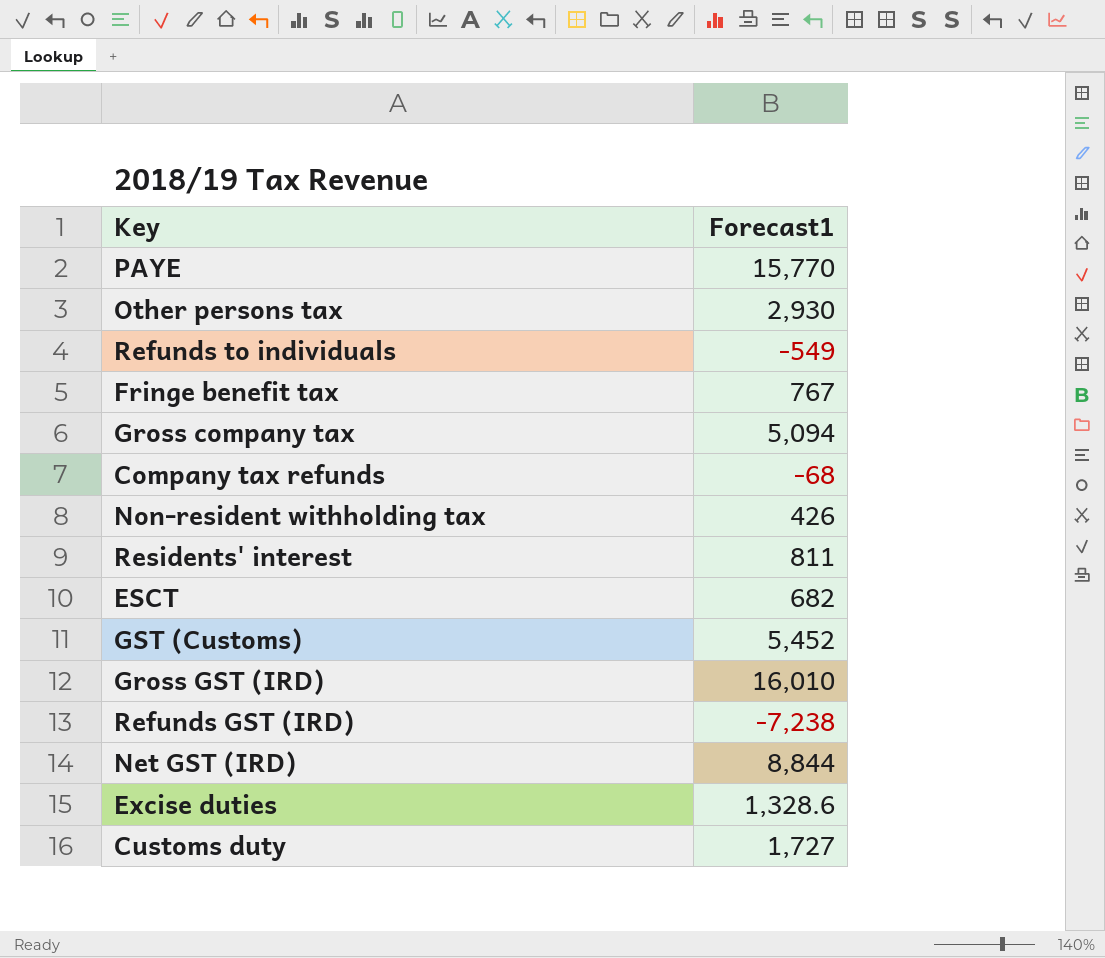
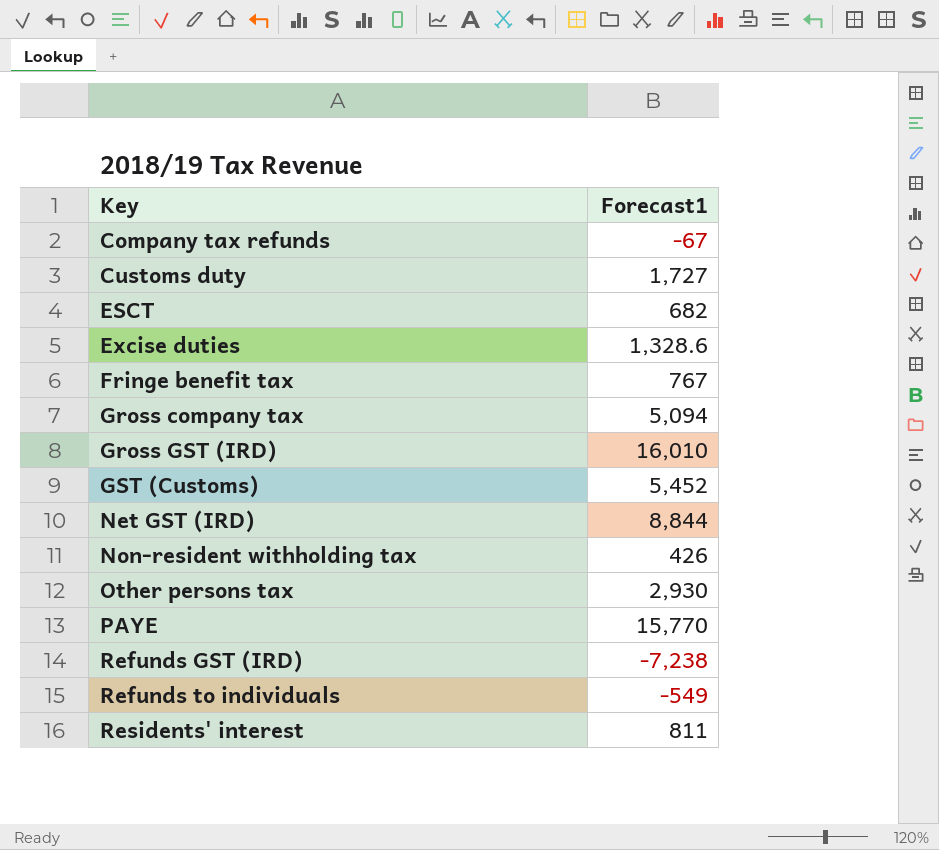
row order: none -> Key ascending
Company tax refunds | Forecast1: -68 -> -67

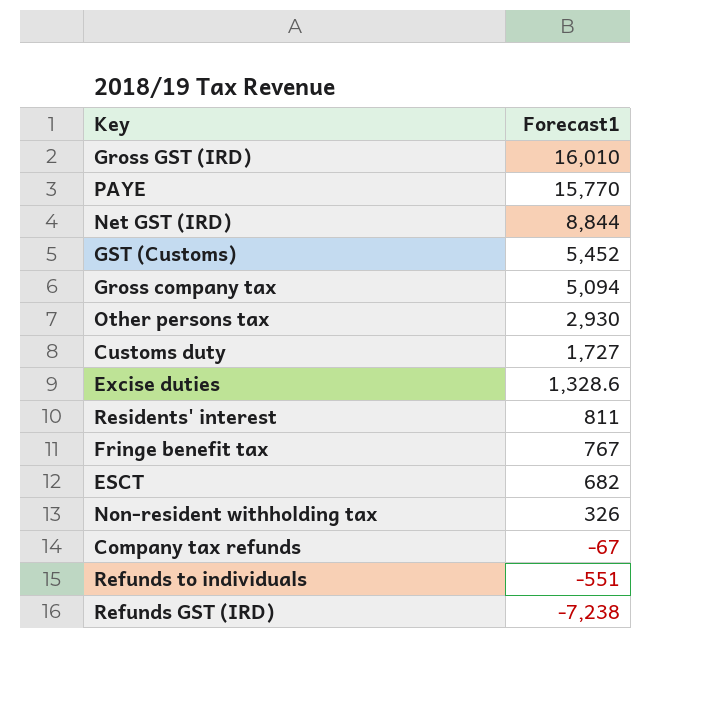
row order: Key ascending -> Forecast1 descending
Non-resident withholding tax | Forecast1: 426 -> 326
Refunds to individuals | Forecast1: -549 -> -551

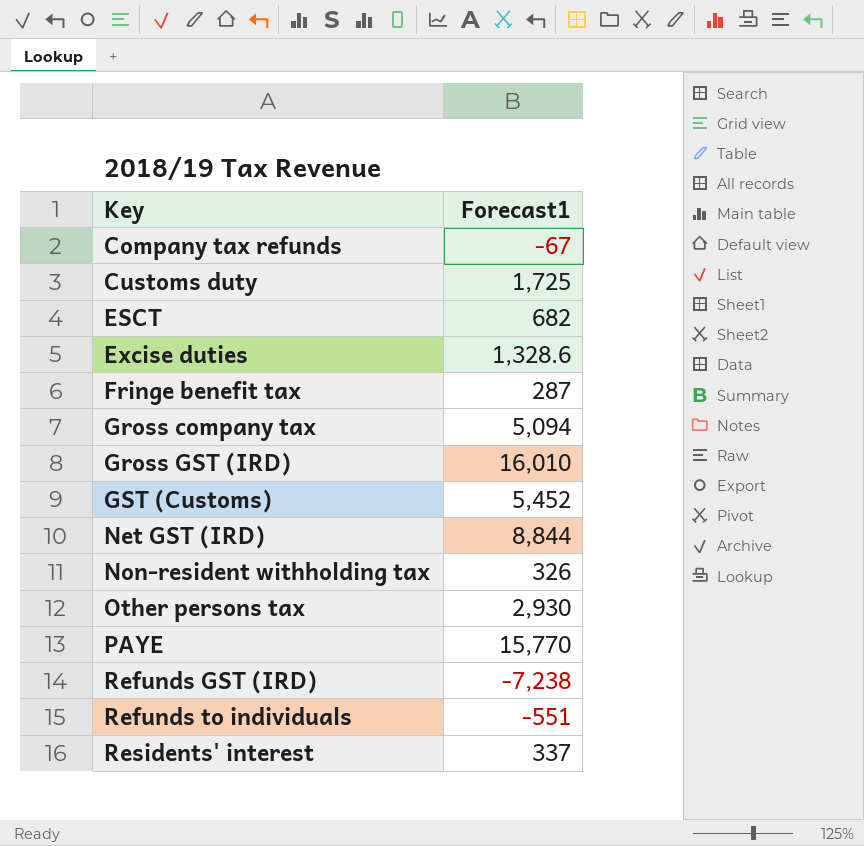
row order: Forecast1 descending -> Key ascending
Customs duty | Forecast1: 1,727 -> 1,725
Fringe benefit tax | Forecast1: 767 -> 287
Residents' interest | Forecast1: 811 -> 337

